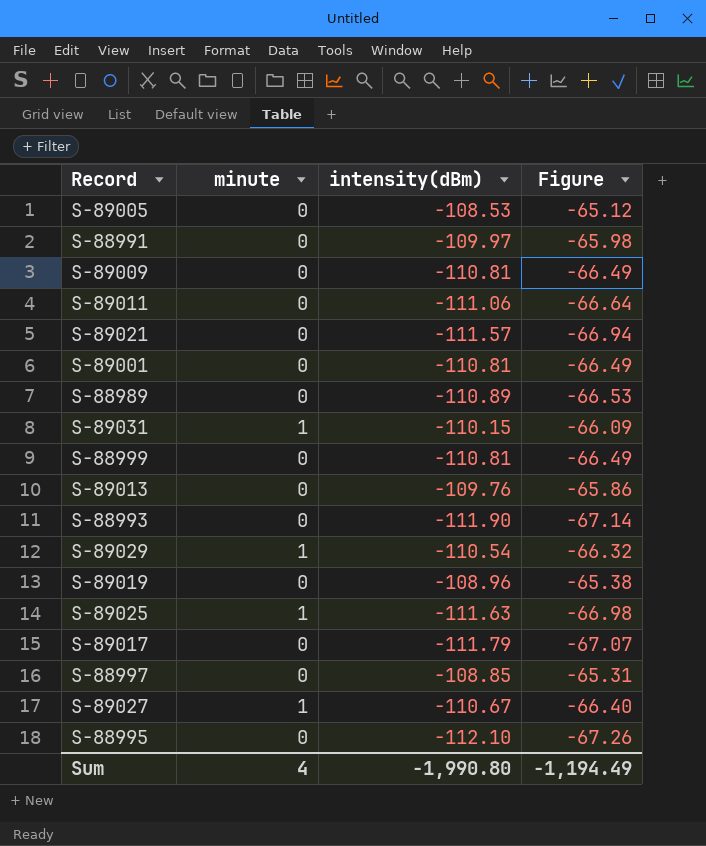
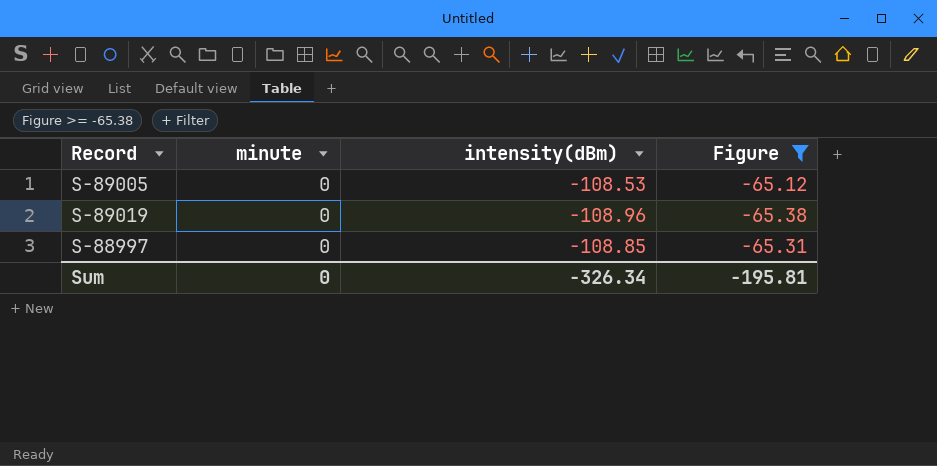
filter: none -> Figure >= -65.38
Sum | minute: 4 -> 0
Sum | intensity(dBm): -1,990.80 -> -326.34
Sum | Figure: -1,194.49 -> -195.81

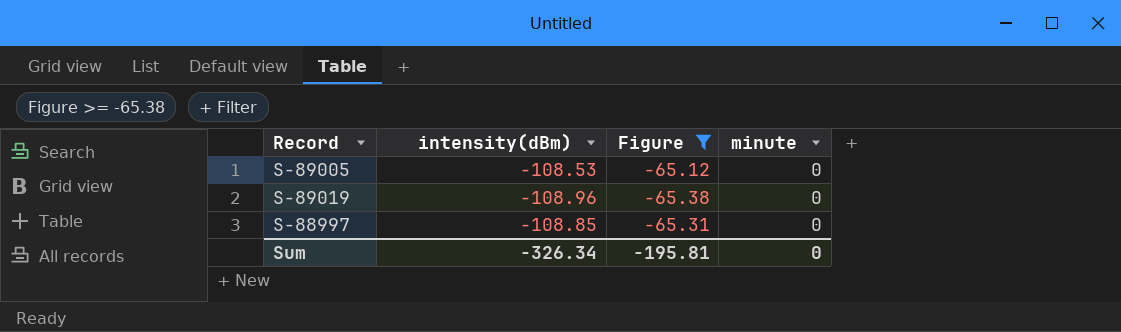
column minute | position: 2 -> 4

